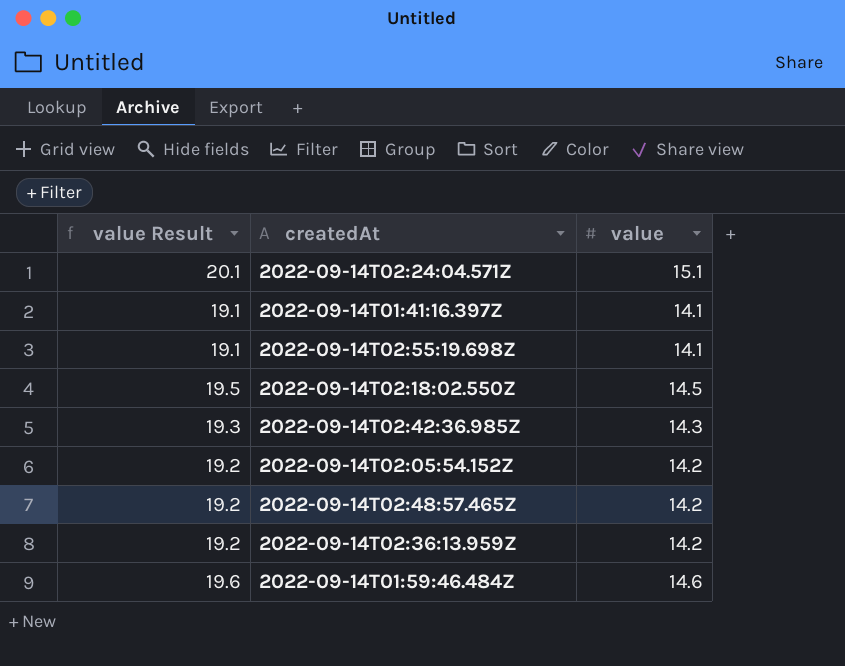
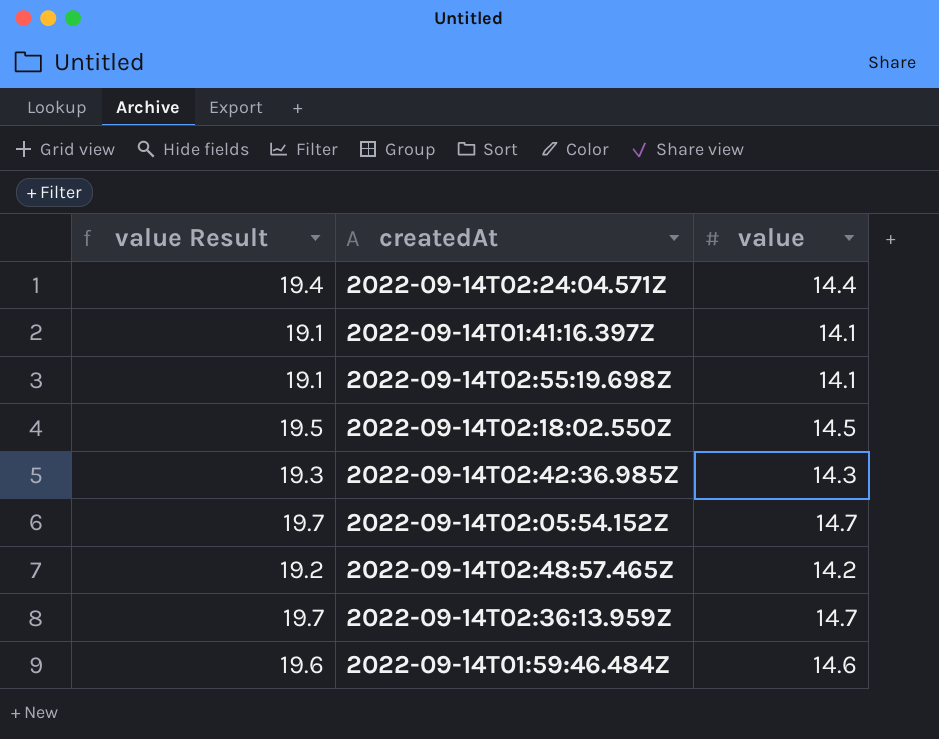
2022-09-14T02:24:04.571Z | value Result: 20.1 -> 19.4
2022-09-14T02:24:04.571Z | value: 15.1 -> 14.4
2022-09-14T02:05:54.152Z | value Result: 19.2 -> 19.7
2022-09-14T02:05:54.152Z | value: 14.2 -> 14.7
2022-09-14T02:36:13.959Z | value Result: 19.2 -> 19.7
2022-09-14T02:36:13.959Z | value: 14.2 -> 14.7

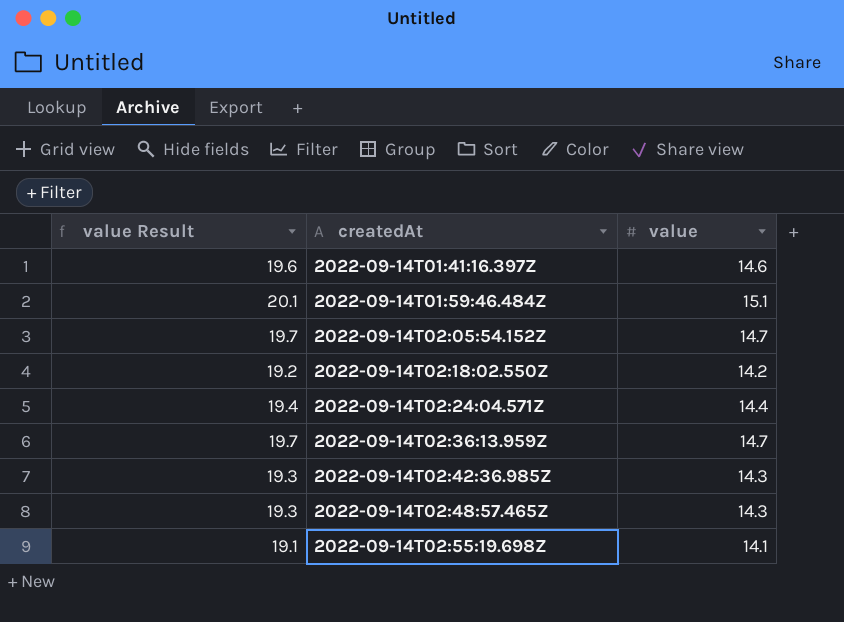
row order: none -> createdAt ascending
2022-09-14T01:41:16.397Z | value Result: 19.1 -> 19.6
2022-09-14T01:41:16.397Z | value: 14.1 -> 14.6
2022-09-14T01:59:46.484Z | value Result: 19.6 -> 20.1
2022-09-14T01:59:46.484Z | value: 14.6 -> 15.1
2022-09-14T02:18:02.550Z | value Result: 19.5 -> 19.2
2022-09-14T02:18:02.550Z | value: 14.5 -> 14.2
2022-09-14T02:48:57.465Z | value Result: 19.2 -> 19.3
2022-09-14T02:48:57.465Z | value: 14.2 -> 14.3

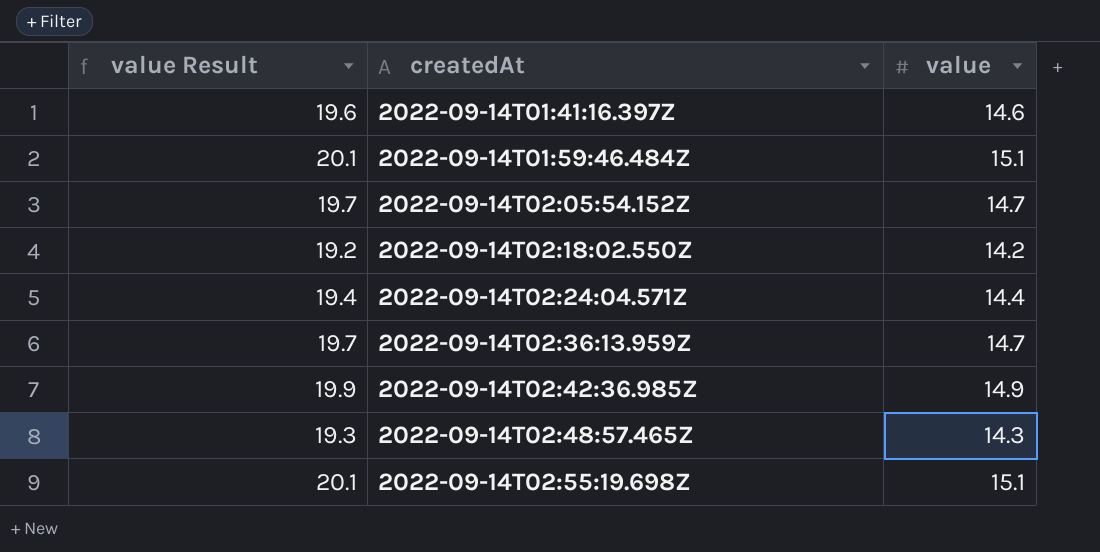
2022-09-14T02:42:36.985Z | value Result: 19.3 -> 19.9
2022-09-14T02:42:36.985Z | value: 14.3 -> 14.9
2022-09-14T02:55:19.698Z | value Result: 19.1 -> 20.1
2022-09-14T02:55:19.698Z | value: 14.1 -> 15.1

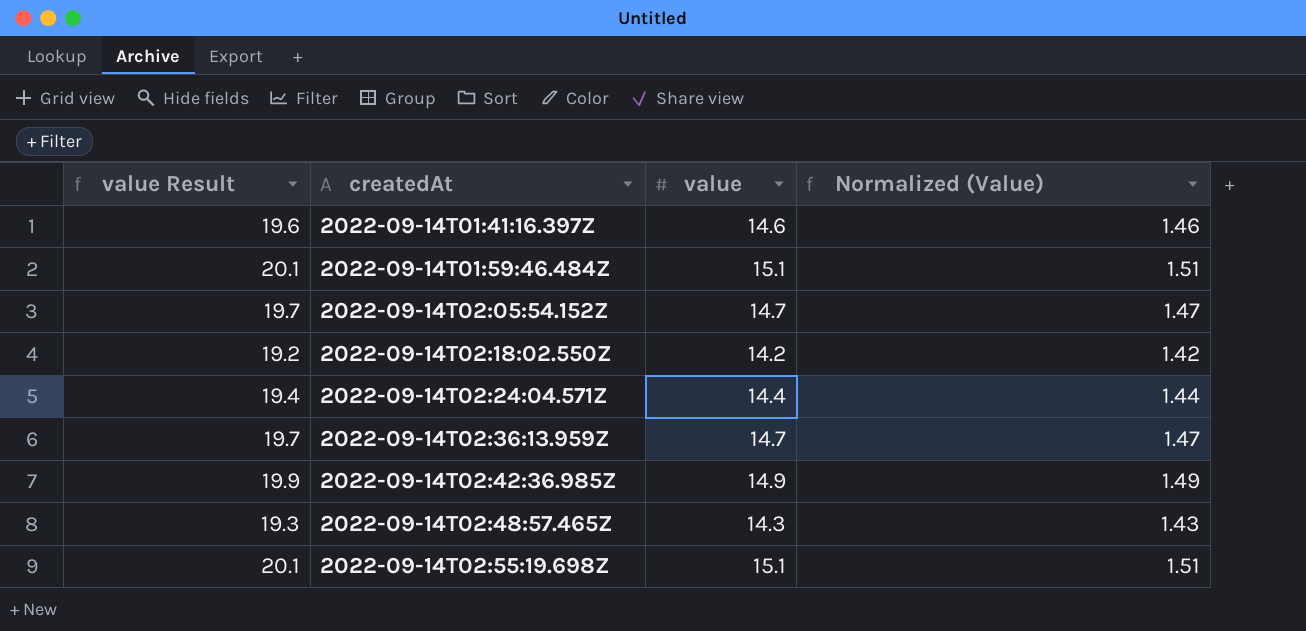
column Normalized (Value) | formula: none -> [value] * 0.1

